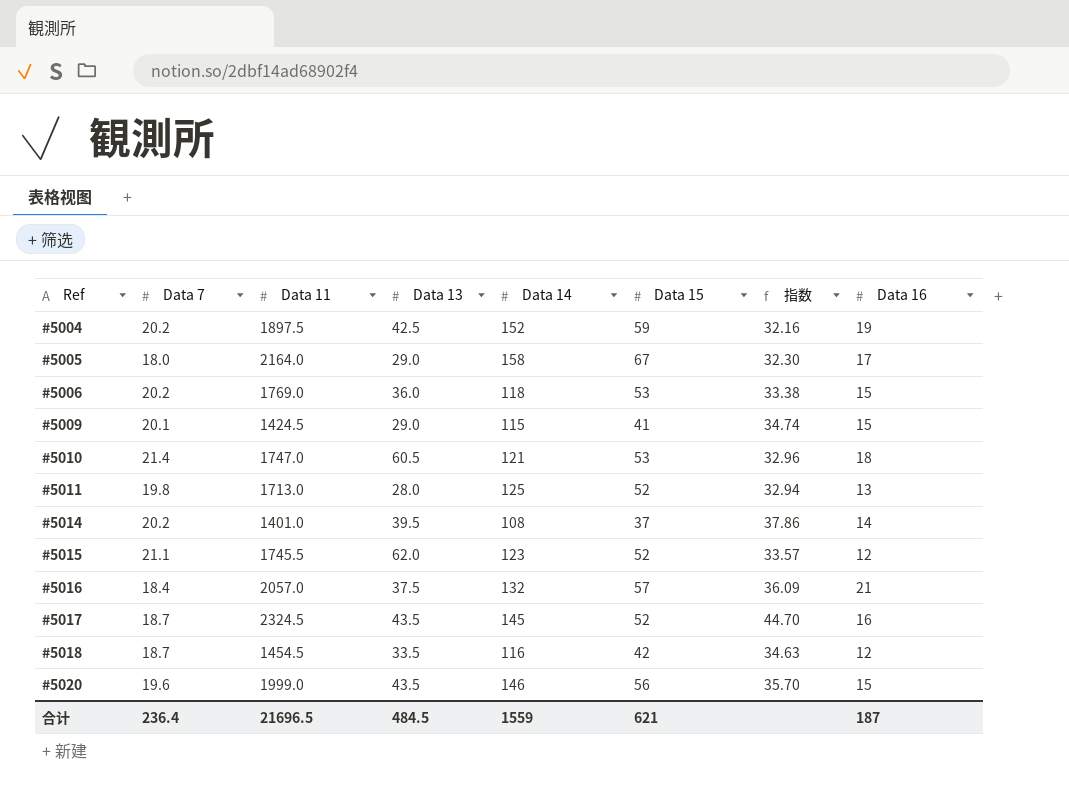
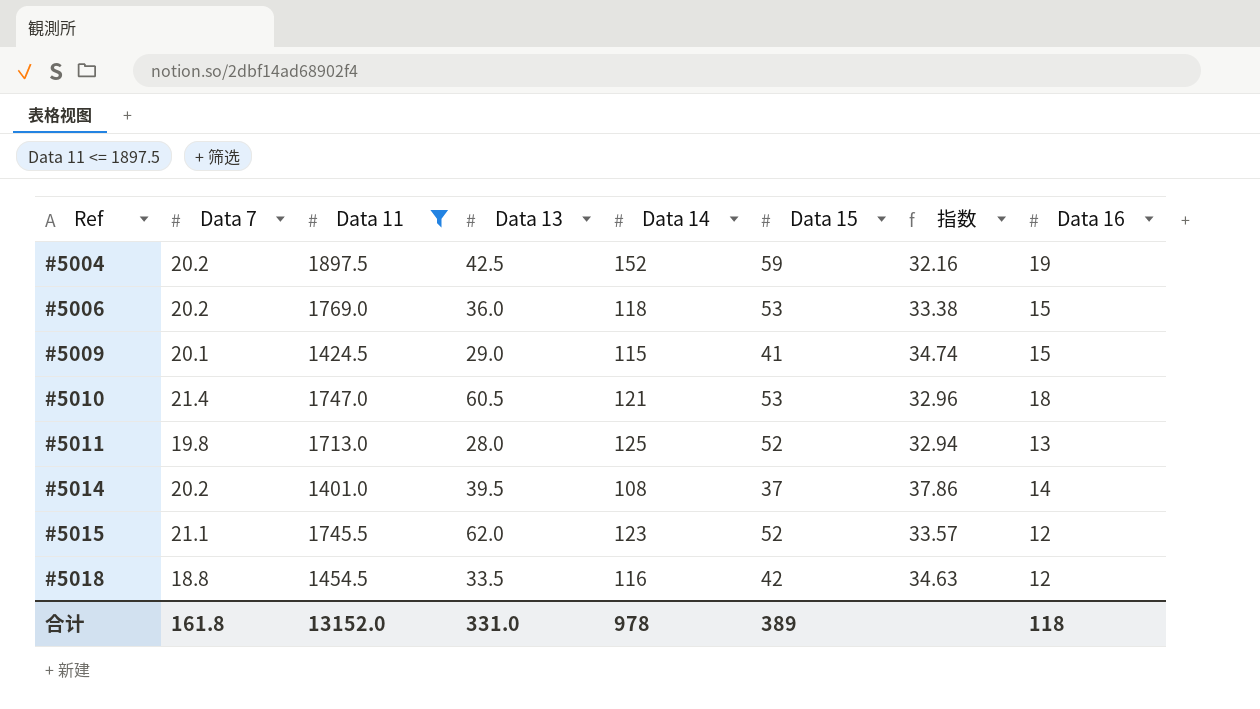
filter: none -> Data 11 <= 1897.5
#5018 | Data 7: 18.7 -> 18.8
合计 | Data 7: 236.4 -> 161.8
合计 | Data 11: 21696.5 -> 13152.0
合计 | Data 13: 484.5 -> 331.0
合计 | Data 14: 1559 -> 978
合计 | Data 15: 621 -> 389
合计 | Data 16: 187 -> 118

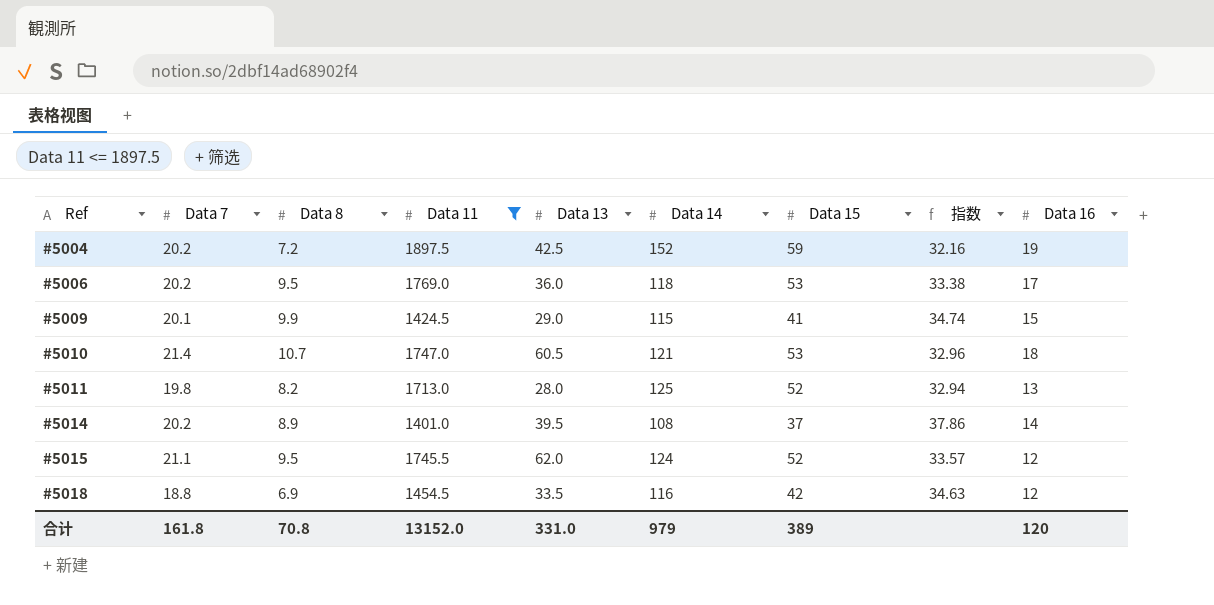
column Data 8 | position: none -> 3
#5006 | Data 16: 15 -> 17
#5015 | Data 14: 123 -> 124
合计 | Data 14: 978 -> 979
合计 | Data 16: 118 -> 120

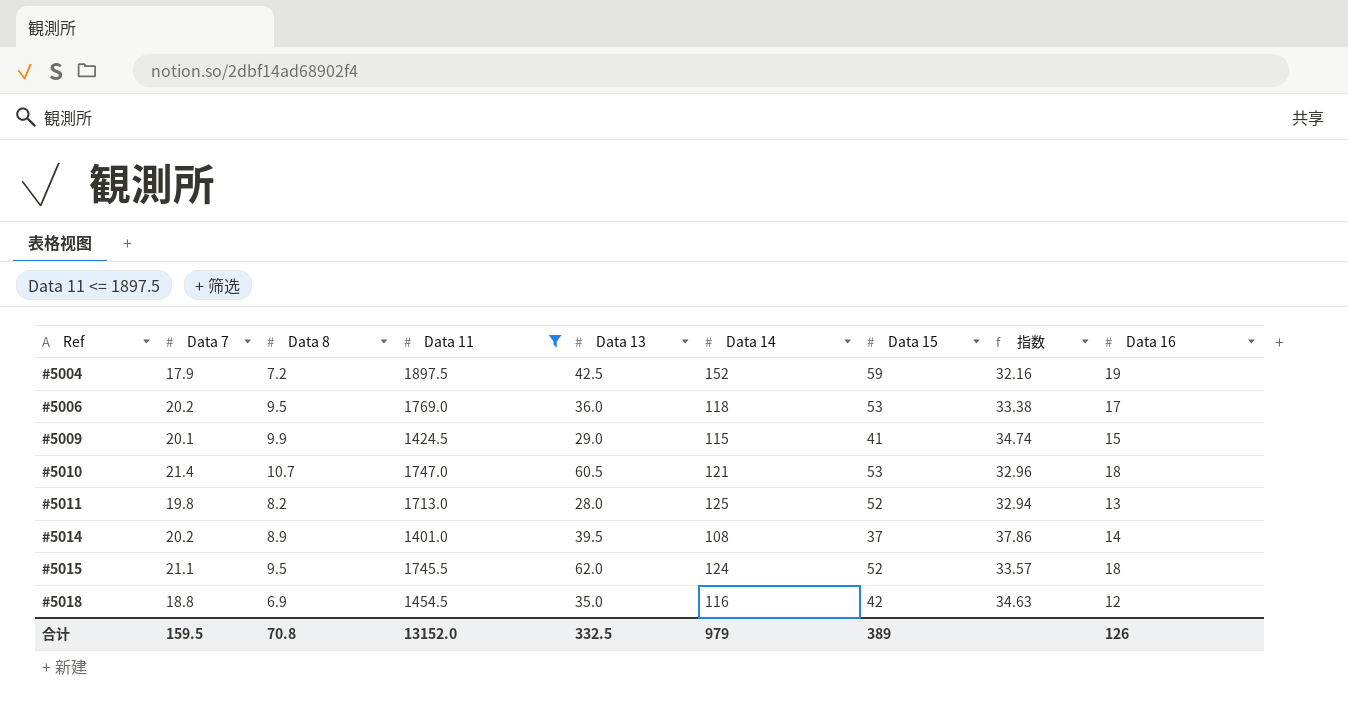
#5004 | Data 7: 20.2 -> 17.9
#5015 | Data 16: 12 -> 18
#5018 | Data 13: 33.5 -> 35.0
合计 | Data 7: 161.8 -> 159.5
合计 | Data 13: 331.0 -> 332.5
合计 | Data 16: 120 -> 126

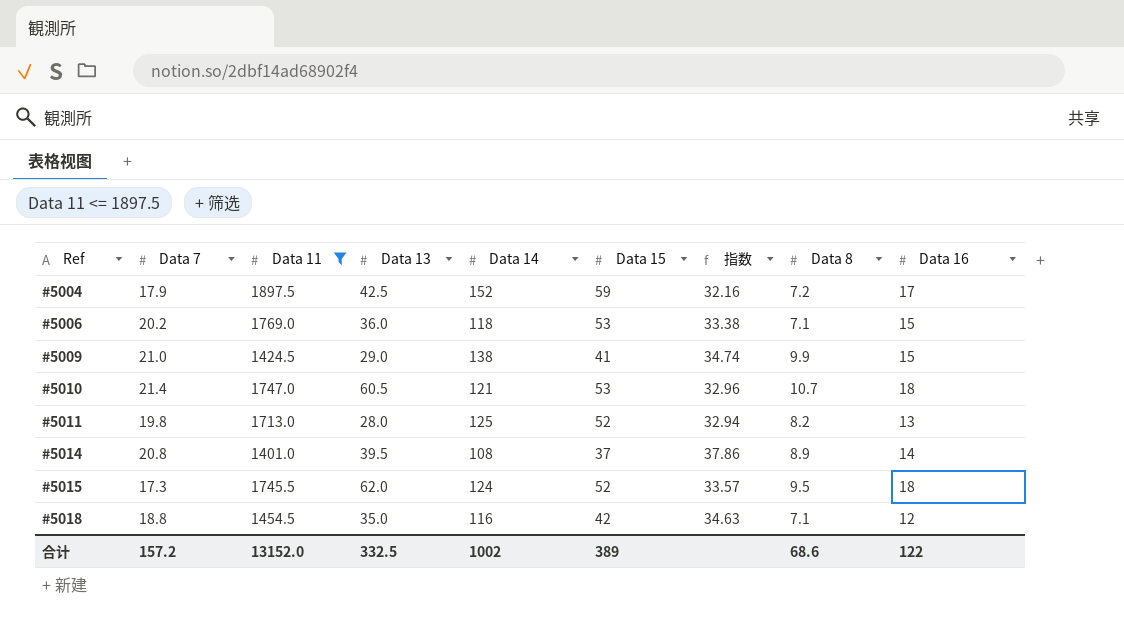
column Data 8 | position: 3 -> 8
#5004 | Data 16: 19 -> 17
#5006 | Data 8: 9.5 -> 7.1
#5006 | Data 16: 17 -> 15
#5009 | Data 7: 20.1 -> 21.0
#5009 | Data 14: 115 -> 138
#5014 | Data 7: 20.2 -> 20.8
#5015 | Data 7: 21.1 -> 17.3
#5018 | Data 8: 6.9 -> 7.1
合计 | Data 7: 159.5 -> 157.2
合计 | Data 14: 979 -> 1002
合计 | Data 8: 70.8 -> 68.6
合计 | Data 16: 126 -> 122

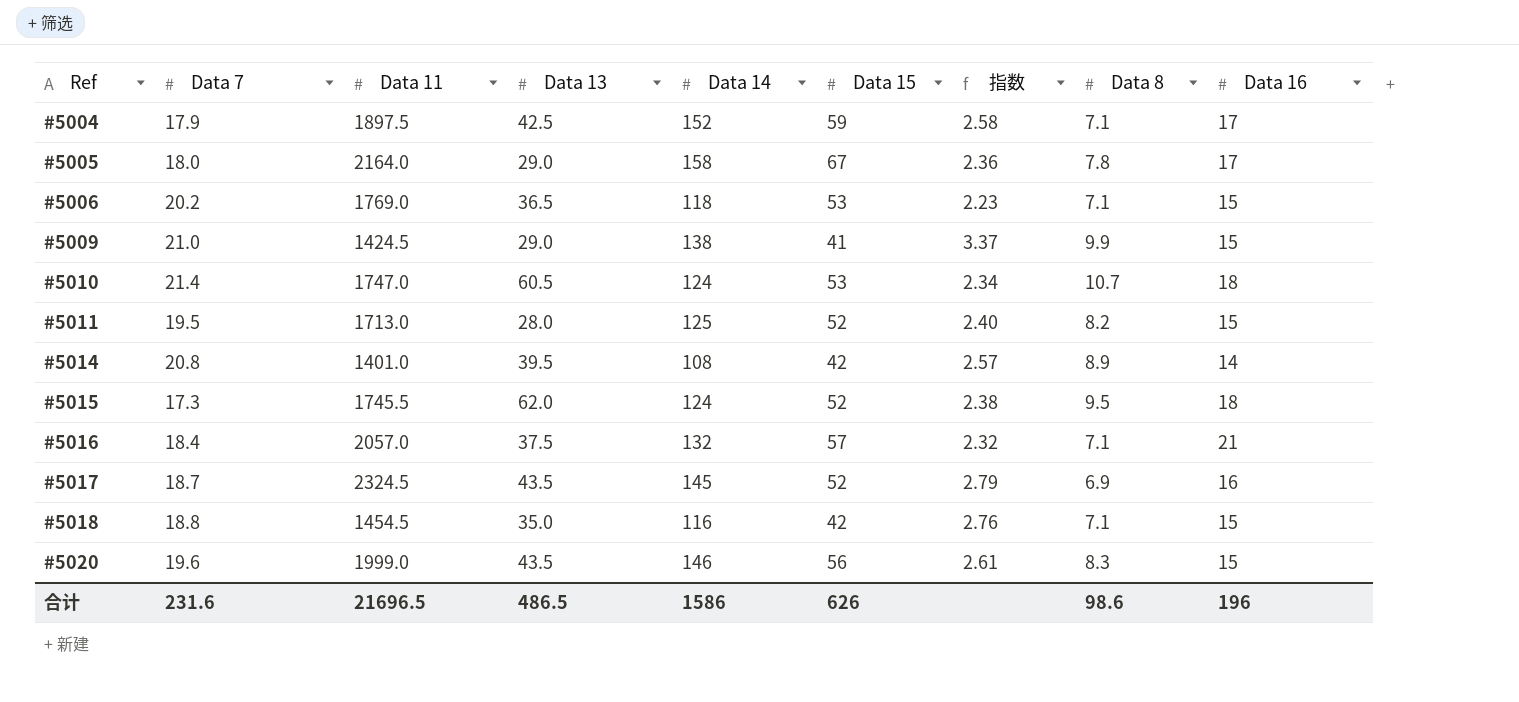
filter: Data 11 <= 1897.5 -> none
column 指数 | formula: [Data 11] / [Data 15] -> [Data 14] / [Data 15]
#5004 | Data 8: 7.2 -> 7.1
#5006 | Data 13: 36.0 -> 36.5
#5010 | Data 14: 121 -> 124
#5011 | Data 7: 19.8 -> 19.5
#5011 | Data 16: 13 -> 15
#5014 | Data 15: 37 -> 42
#5018 | Data 16: 12 -> 15
合计 | Data 7: 157.2 -> 231.6
合计 | Data 11: 13152.0 -> 21696.5
合计 | Data 13: 332.5 -> 486.5
合计 | Data 14: 1002 -> 1586
合计 | Data 15: 389 -> 626
合计 | Data 8: 68.6 -> 98.6
合计 | Data 16: 122 -> 196

